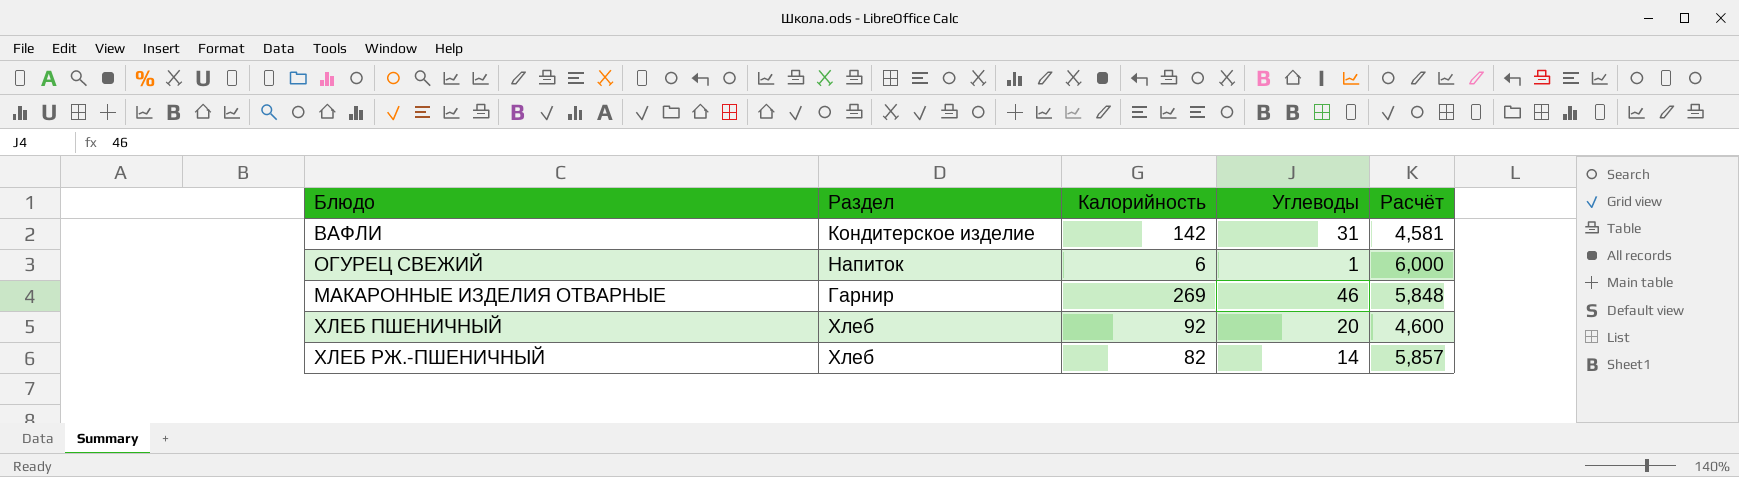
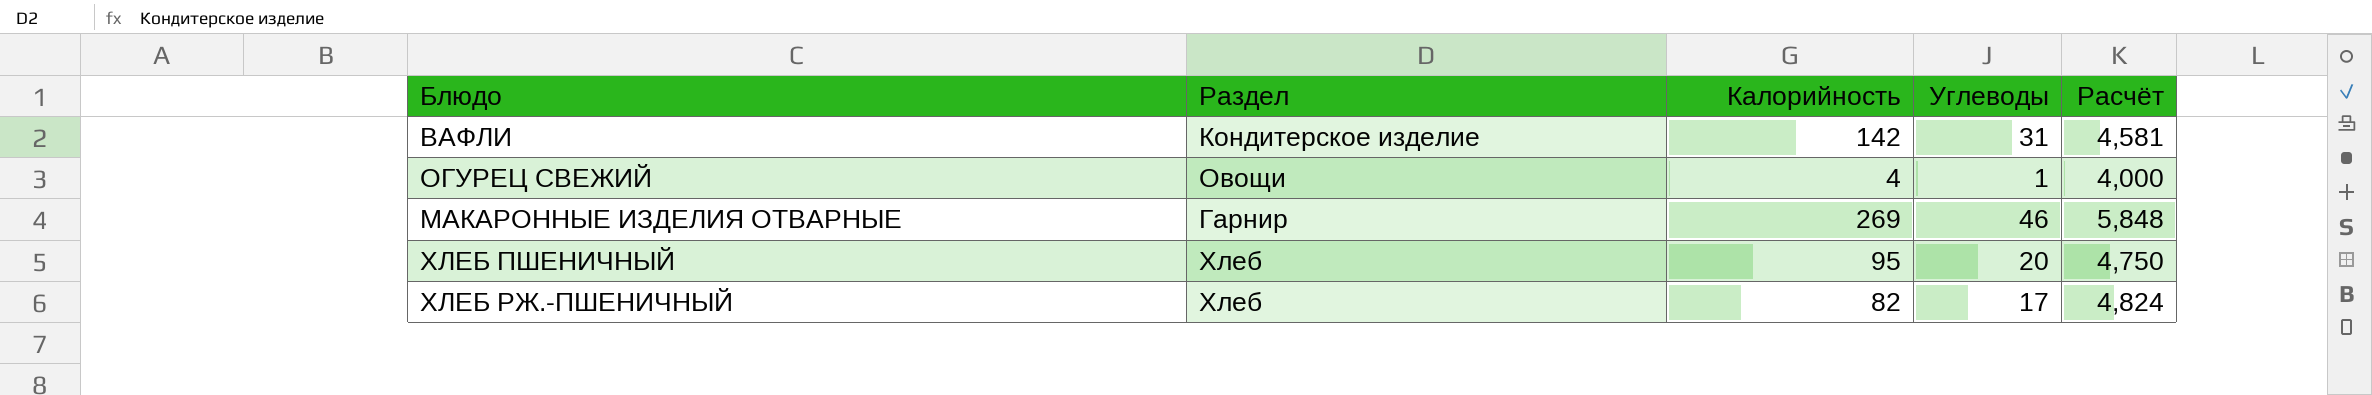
ОГУРЕЦ СВЕЖИЙ | Раздел: Напиток -> Овощи
ОГУРЕЦ СВЕЖИЙ | Калорийность: 6 -> 4
ОГУРЕЦ СВЕЖИЙ | Расчёт: 6,000 -> 4,000
ХЛЕБ ПШЕНИЧНЫЙ | Калорийность: 92 -> 95
ХЛЕБ ПШЕНИЧНЫЙ | Расчёт: 4,600 -> 4,750
ХЛЕБ РЖ.-ПШЕНИЧНЫЙ | Углеводы: 14 -> 17
ХЛЕБ РЖ.-ПШЕНИЧНЫЙ | Расчёт: 5,857 -> 4,824

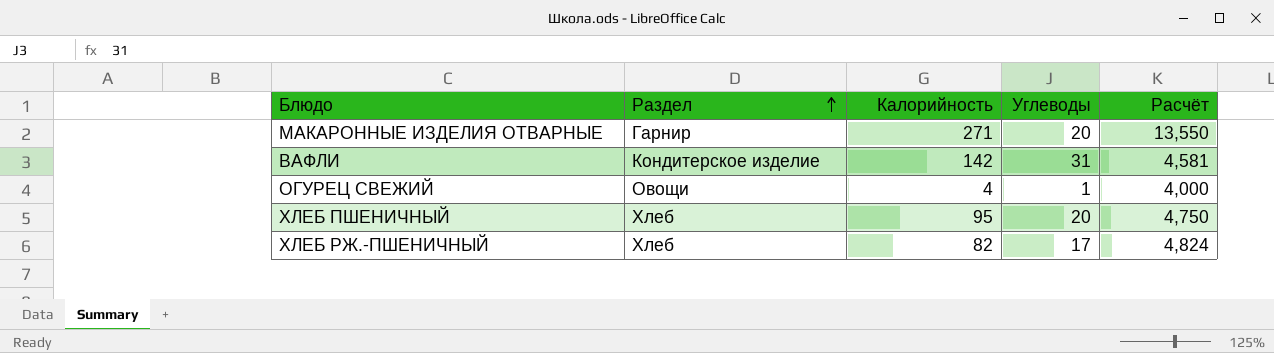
row order: none -> Раздел ascending
МАКАРОННЫЕ ИЗДЕЛИЯ ОТВАРНЫЕ | Калорийность: 269 -> 271
МАКАРОННЫЕ ИЗДЕЛИЯ ОТВАРНЫЕ | Углеводы: 46 -> 20
МАКАРОННЫЕ ИЗДЕЛИЯ ОТВАРНЫЕ | Расчёт: 5,848 -> 13,550

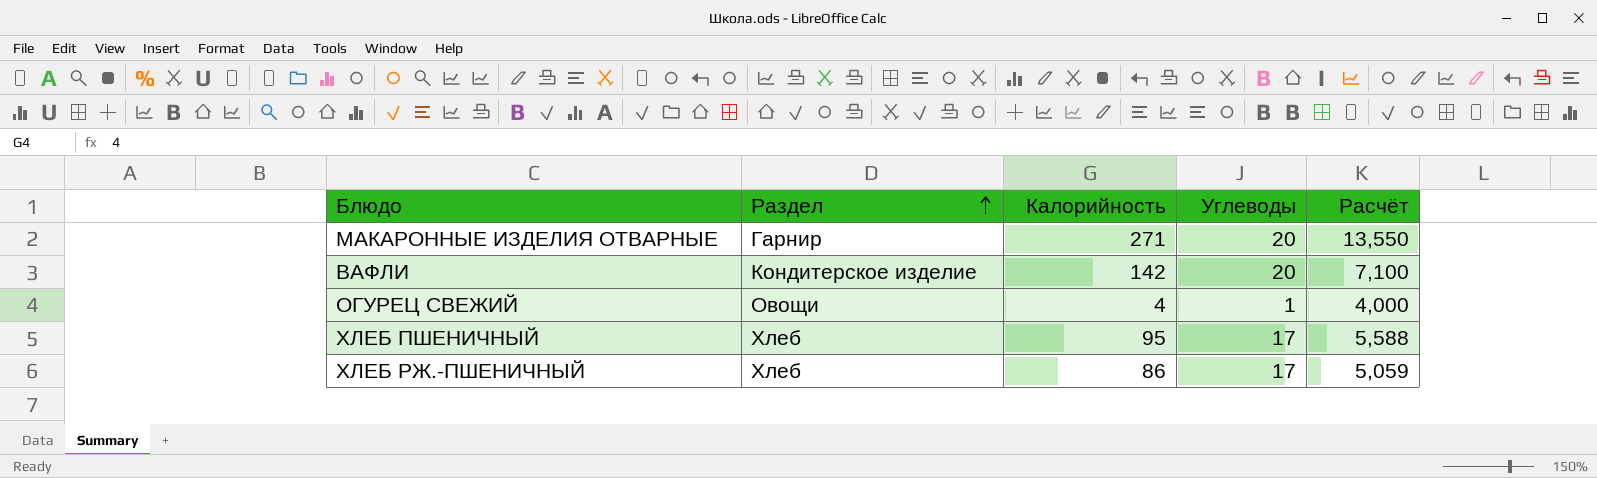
ВАФЛИ | Углеводы: 31 -> 20
ВАФЛИ | Расчёт: 4,581 -> 7,100
ХЛЕБ ПШЕНИЧНЫЙ | Углеводы: 20 -> 17
ХЛЕБ ПШЕНИЧНЫЙ | Расчёт: 4,750 -> 5,588
ХЛЕБ РЖ.-ПШЕНИЧНЫЙ | Калорийность: 82 -> 86
ХЛЕБ РЖ.-ПШЕНИЧНЫЙ | Расчёт: 4,824 -> 5,059

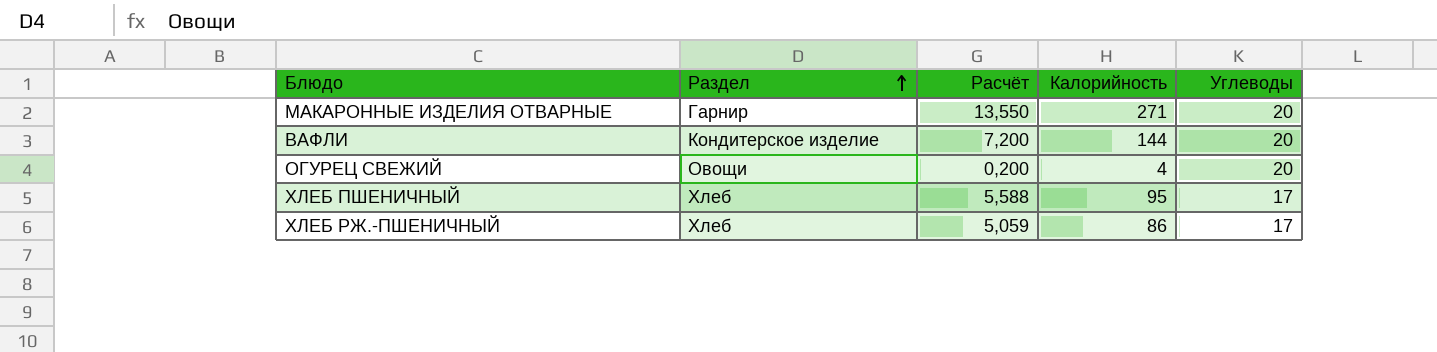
column Расчёт | position: 5 -> 3
ВАФЛИ | Расчёт: 7,100 -> 7,200
ВАФЛИ | Калорийность: 142 -> 144
ОГУРЕЦ СВЕЖИЙ | Расчёт: 4,000 -> 0,200
ОГУРЕЦ СВЕЖИЙ | Углеводы: 1 -> 20

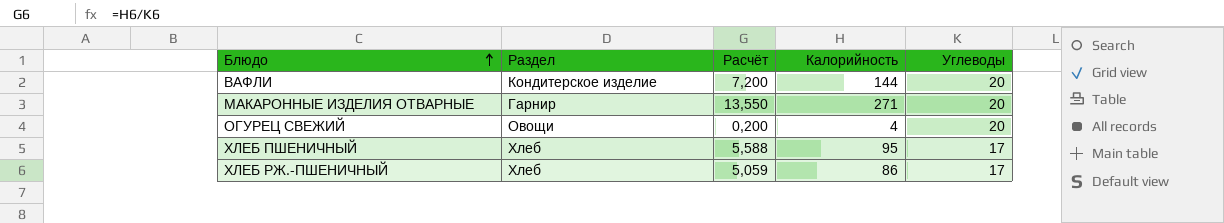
row order: Раздел ascending -> Блюдо ascending

